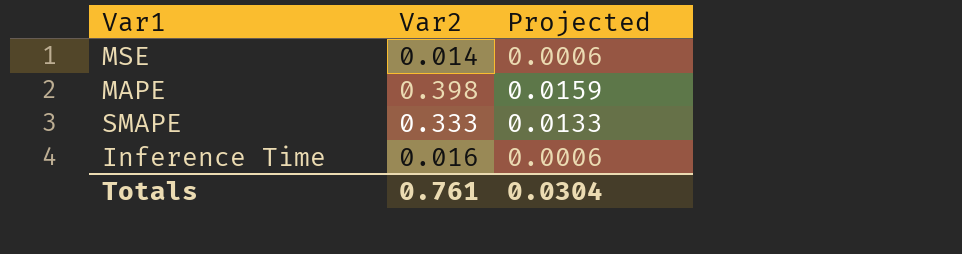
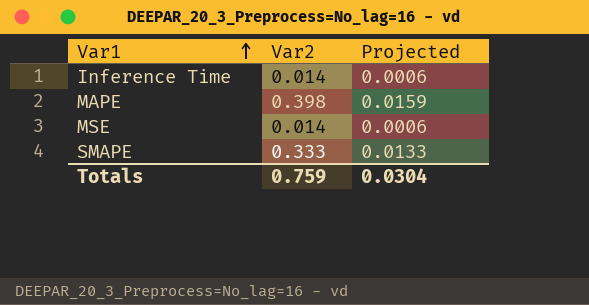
row order: none -> Var1 ascending
Inference Time | Var2: 0.016 -> 0.014
Totals | Var2: 0.761 -> 0.759

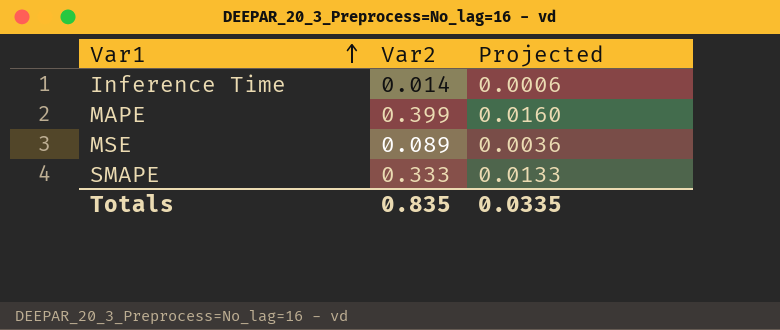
MAPE | Var2: 0.398 -> 0.399
MAPE | Projected: 0.0159 -> 0.0160
MSE | Var2: 0.014 -> 0.089
MSE | Projected: 0.0006 -> 0.0036
Totals | Var2: 0.759 -> 0.835
Totals | Projected: 0.0304 -> 0.0335

